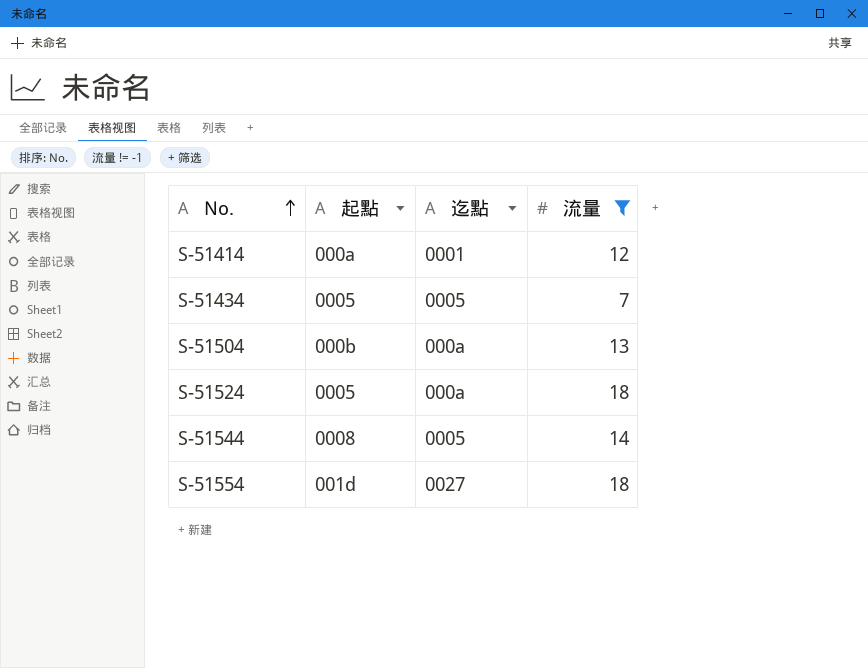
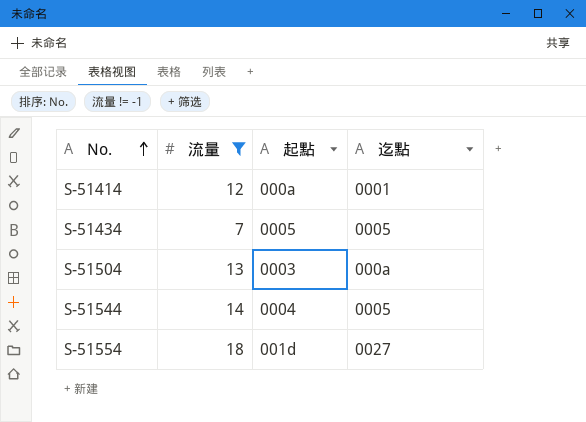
column 流量 | position: 4 -> 2
row S-51524: 0005 | 000a | 18 -> none
S-51504 | 起點: 000b -> 0003
S-51544 | 起點: 0008 -> 0004

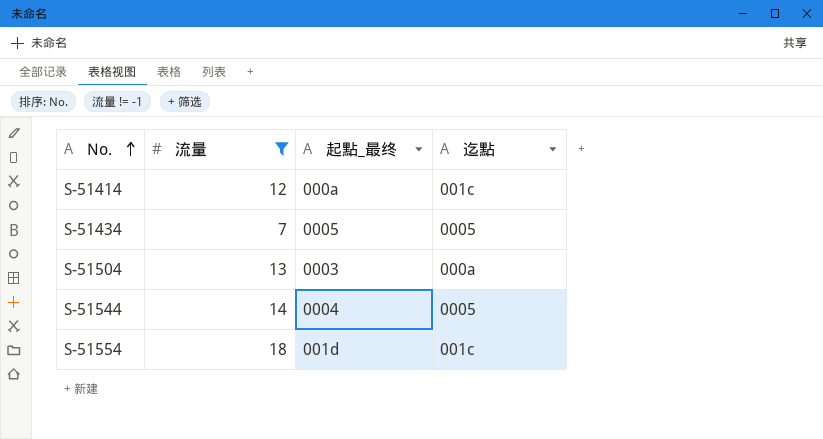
column name: 起點 -> 起點_最终
S-51414 | 迄點: 0001 -> 001c
S-51554 | 迄點: 0027 -> 001c

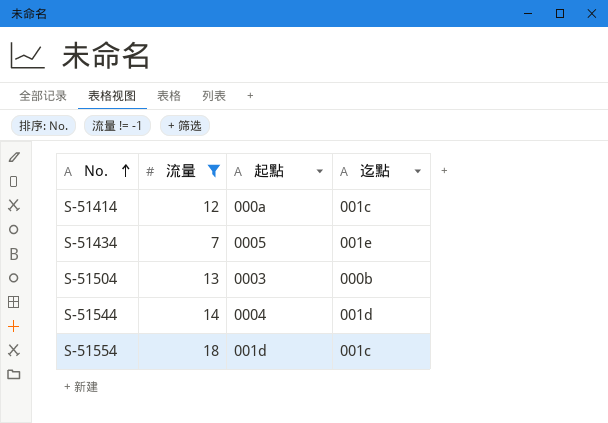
column name: 起點_最终 -> 起點
S-51434 | 迄點: 0005 -> 001e
S-51504 | 迄點: 000a -> 000b
S-51544 | 迄點: 0005 -> 001d

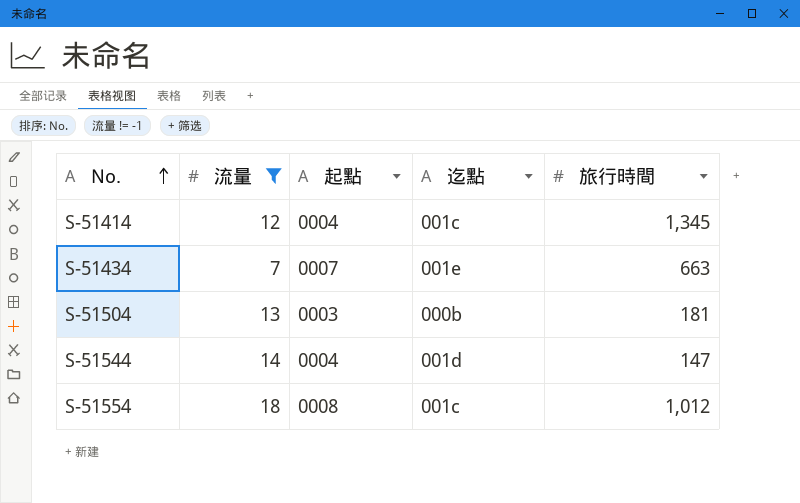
column 旅行時間 | position: none -> 5
S-51414 | 起點: 000a -> 0004
S-51434 | 起點: 0005 -> 0007
S-51554 | 起點: 001d -> 0008

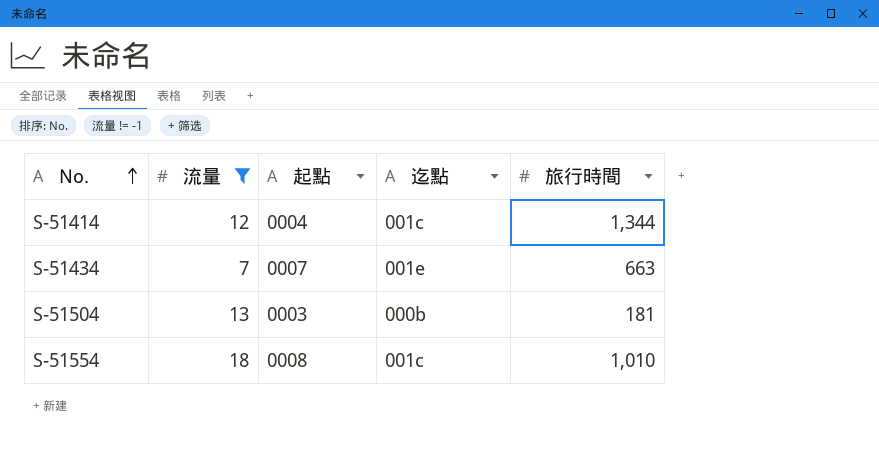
row S-51544: 14 | 0004 | 001d | 147 -> none
S-51414 | 旅行時間: 1,345 -> 1,344
S-51554 | 旅行時間: 1,012 -> 1,010

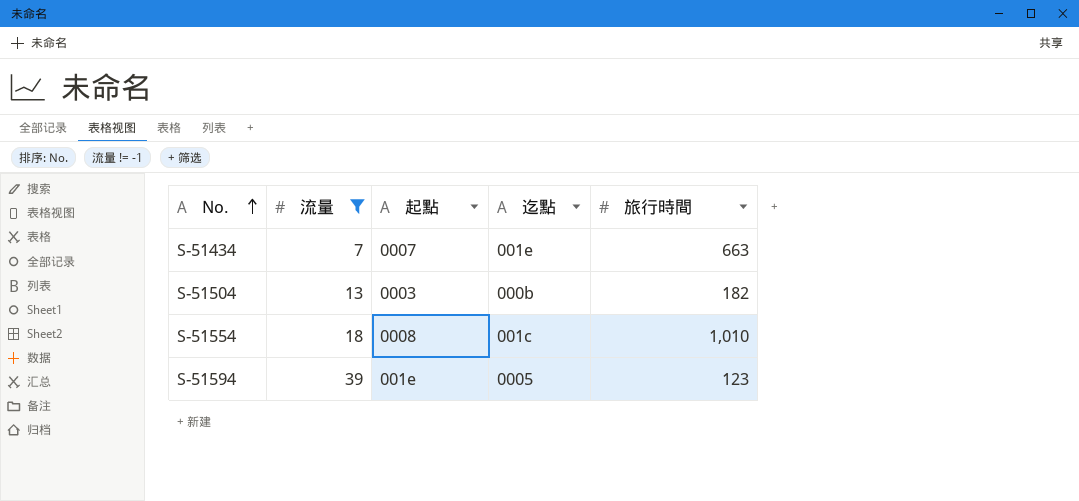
row S-51414: 12 | 0004 | 001c | 1,344 -> none
S-51504 | 旅行時間: 181 -> 182
row S-51594: none -> 39 | 001e | 0005 | 123

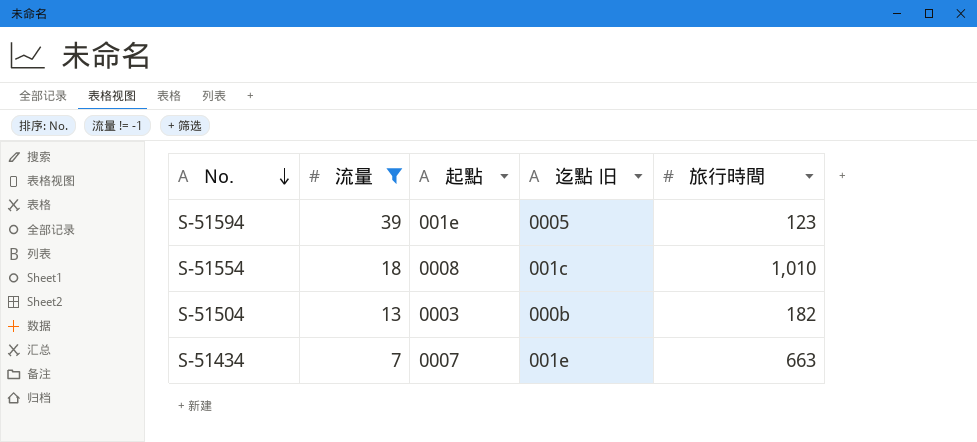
row order: No. ascending -> No. descending
column name: 迄點 -> 迄點 旧

